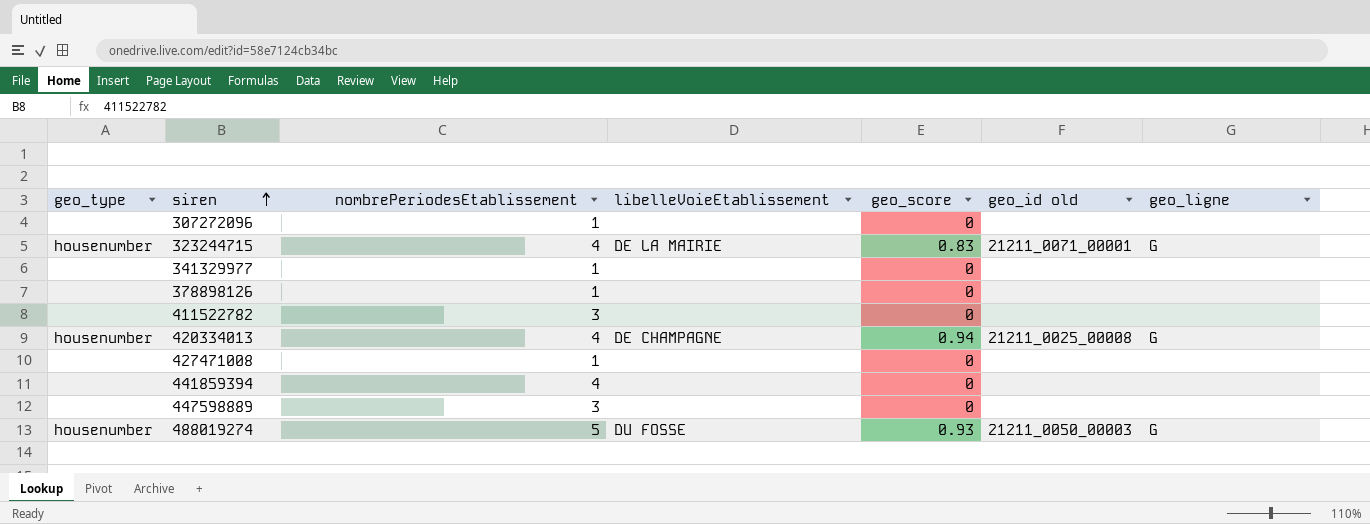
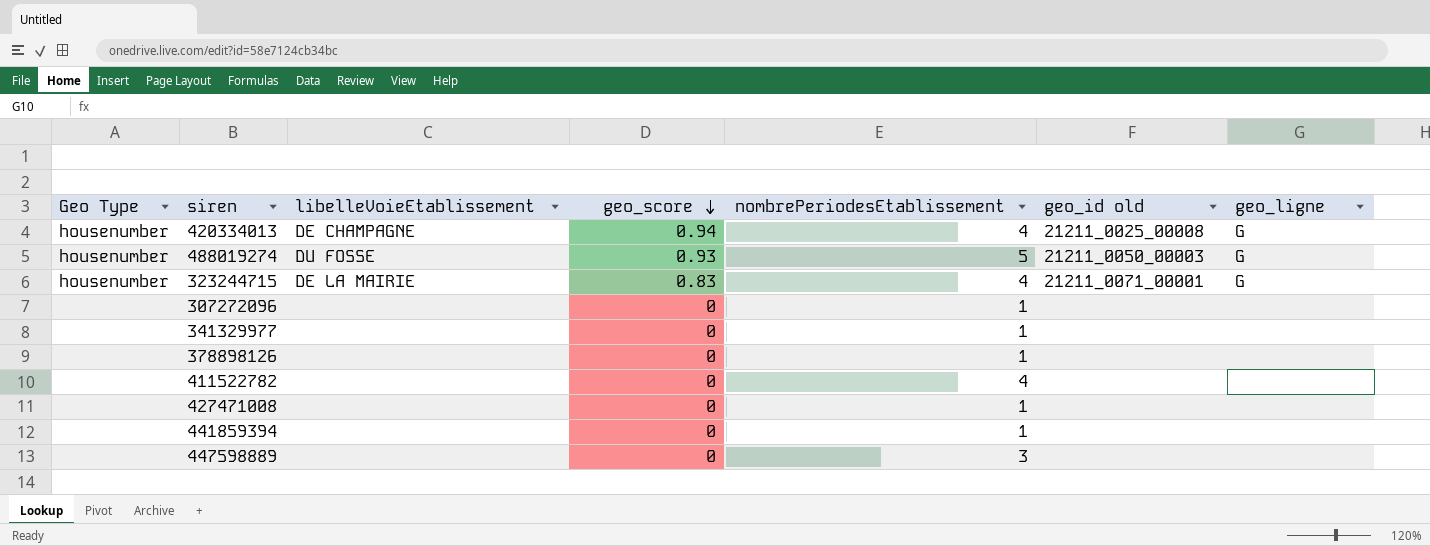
row order: siren ascending -> geo_score descending
column name: geo_type -> Geo Type
column nombrePeriodesEtablissement | position: 3 -> 5
411522782 | nombrePeriodesEtablissement: 3 -> 4
441859394 | nombrePeriodesEtablissement: 4 -> 1

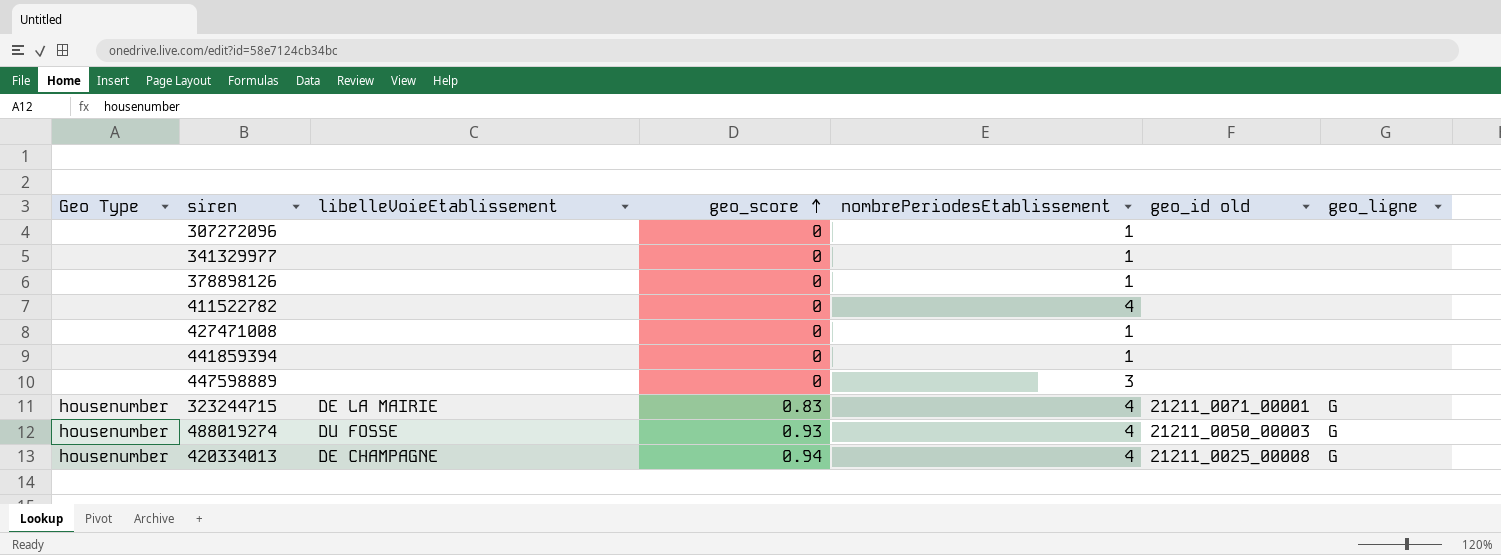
row order: geo_score descending -> geo_score ascending
488019274 | nombrePeriodesEtablissement: 5 -> 4

